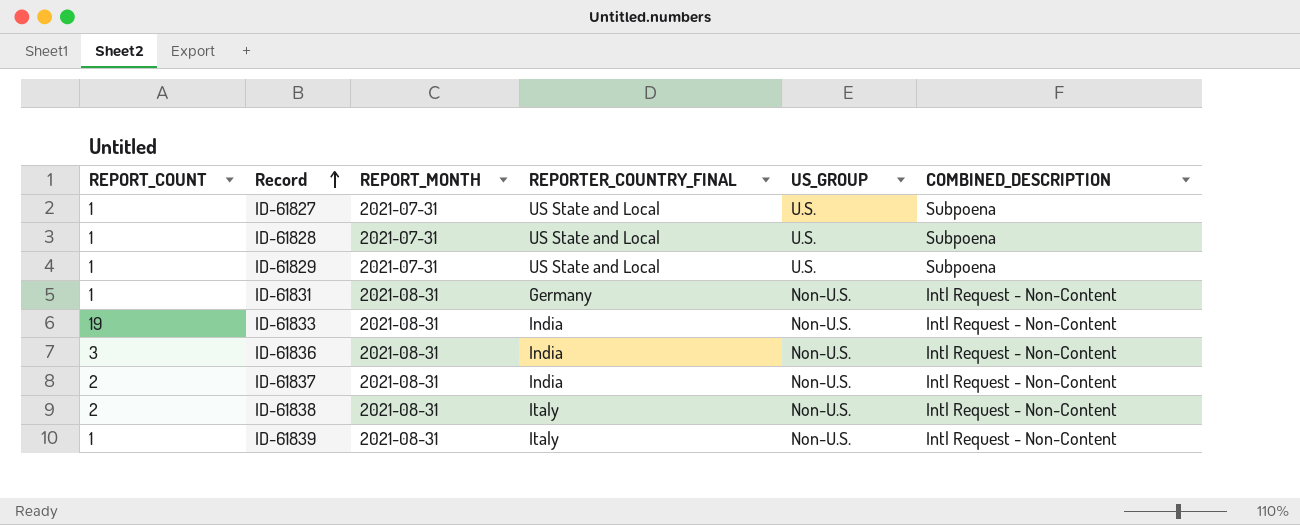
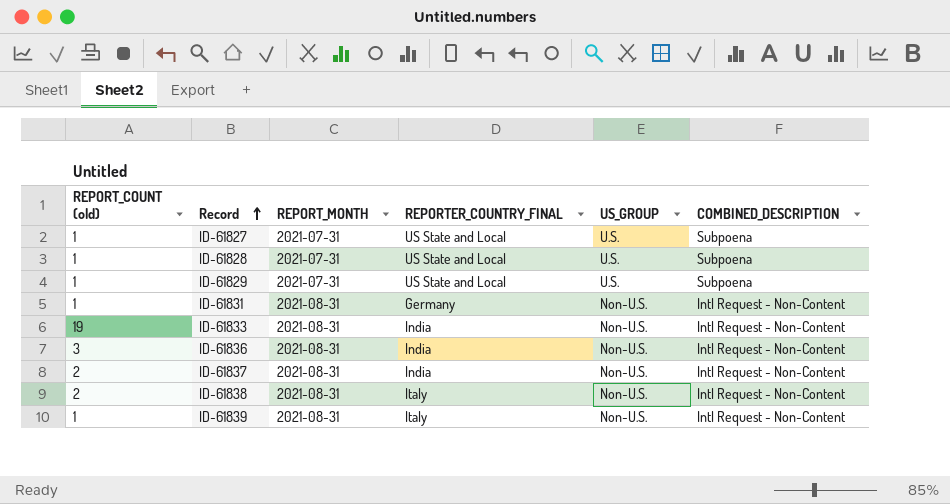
column name: REPORT_COUNT -> REPORT_COUNT (old)

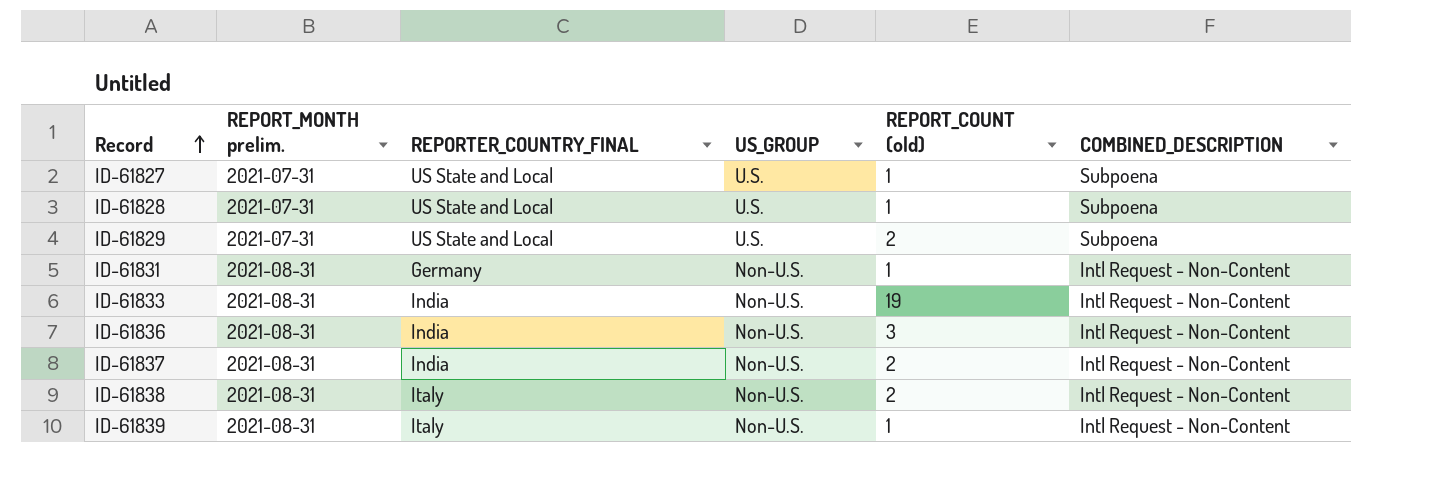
column name: REPORT_MONTH -> REPORT_MONTH prelim.
column REPORT_COUNT (old) | position: 1 -> 5
ID-61829 | REPORT_COUNT (old): 1 -> 2

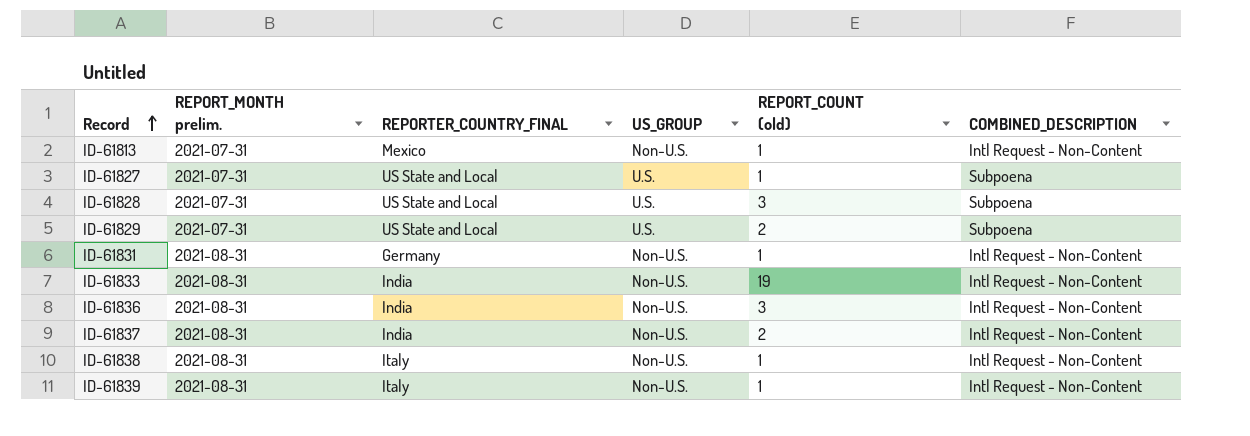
row ID-61813: none -> 2021-07-31 | Mexico | Non-U.S. | 1 | Intl Request - Non-Content
ID-61828 | REPORT_COUNT (old): 1 -> 3
ID-61838 | REPORT_COUNT (old): 2 -> 1

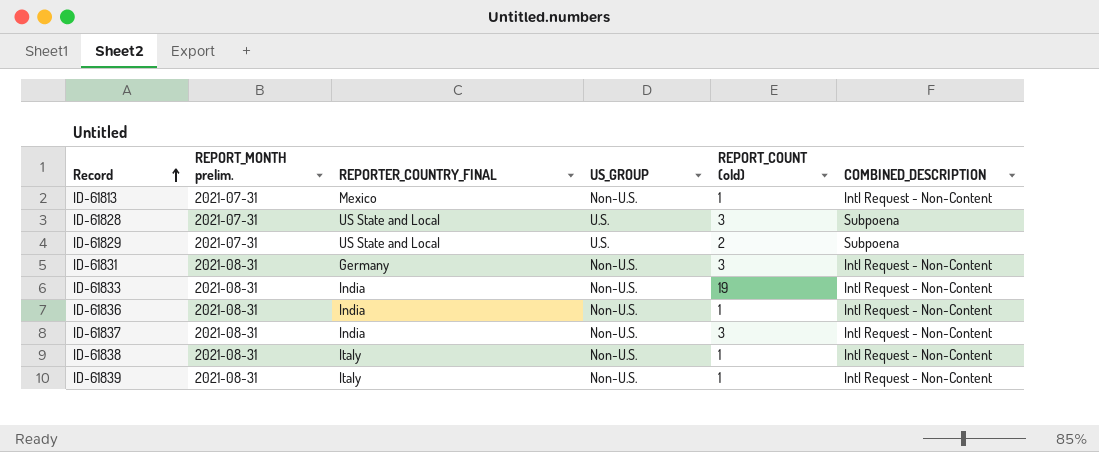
row ID-61827: 2021-07-31 | US State and Local | U.S. | 1 | Subpoena -> none
ID-61831 | REPORT_COUNT (old): 1 -> 3
ID-61836 | REPORT_COUNT (old): 3 -> 1
ID-61837 | REPORT_COUNT (old): 2 -> 3

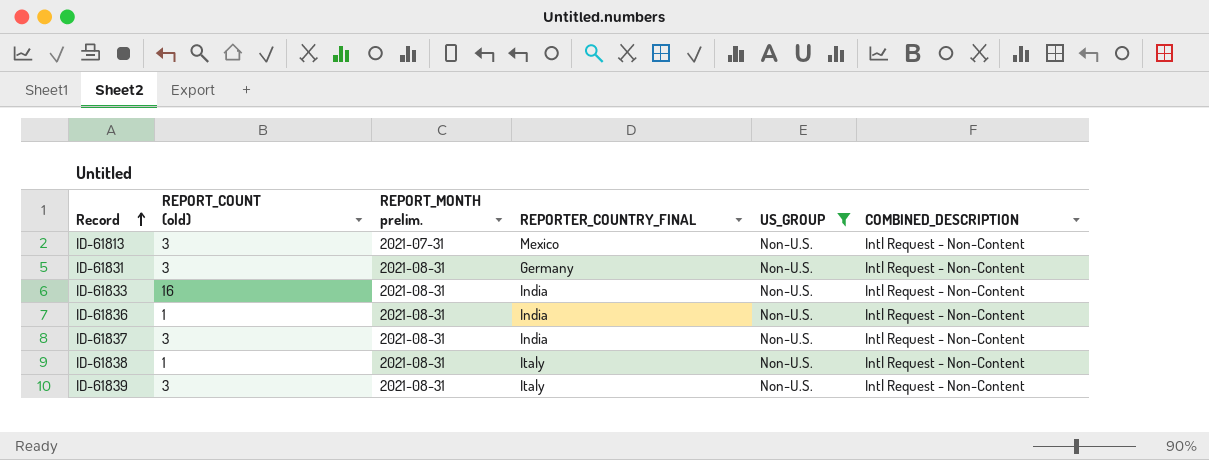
filter: none -> US_GROUP = Non-U.S.
column REPORT_COUNT (old) | position: 5 -> 2
ID-61813 | REPORT_COUNT (old): 1 -> 3
ID-61833 | REPORT_COUNT (old): 19 -> 16
ID-61839 | REPORT_COUNT (old): 1 -> 3

